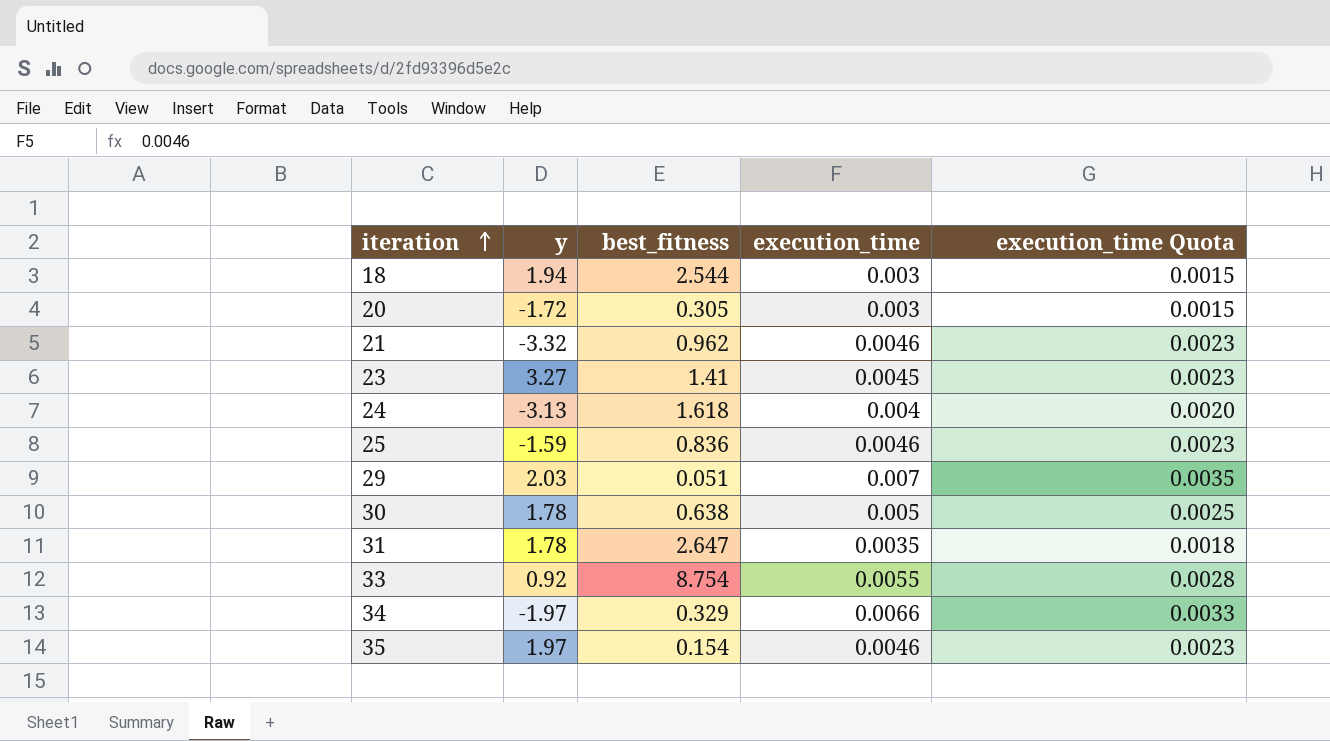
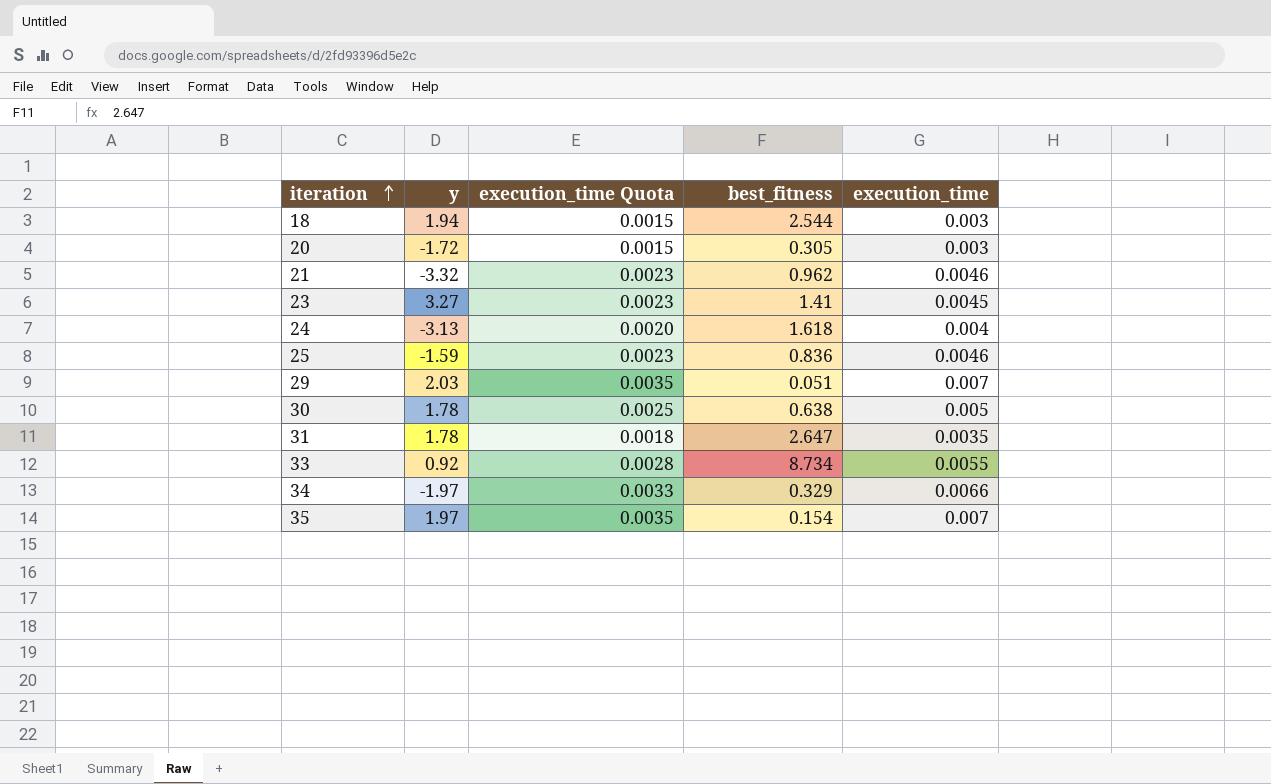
column execution_time Quota | position: 5 -> 3
33 | best_fitness: 8.754 -> 8.734
35 | execution_time Quota: 0.0023 -> 0.0035
35 | execution_time: 0.0046 -> 0.007

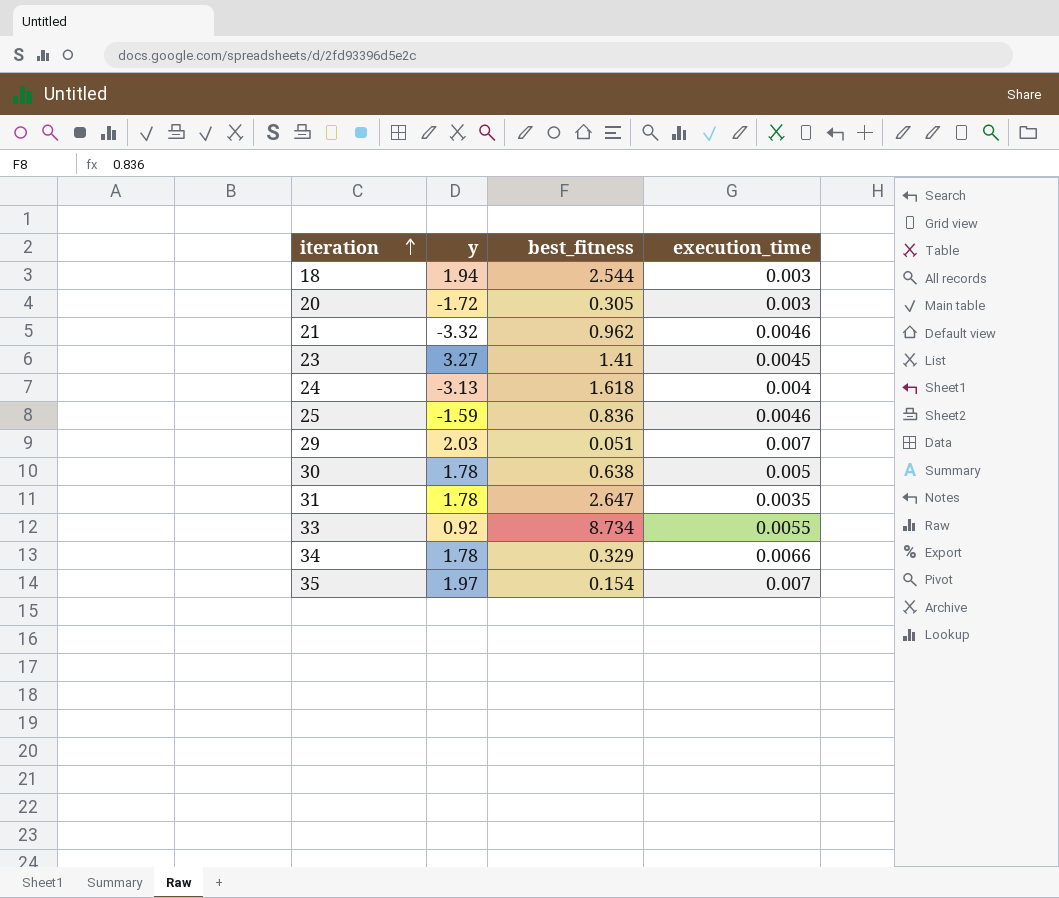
column execution_time Quota | formula: [execution_time] * 0.5 -> none
34 | y: -1.97 -> 1.78

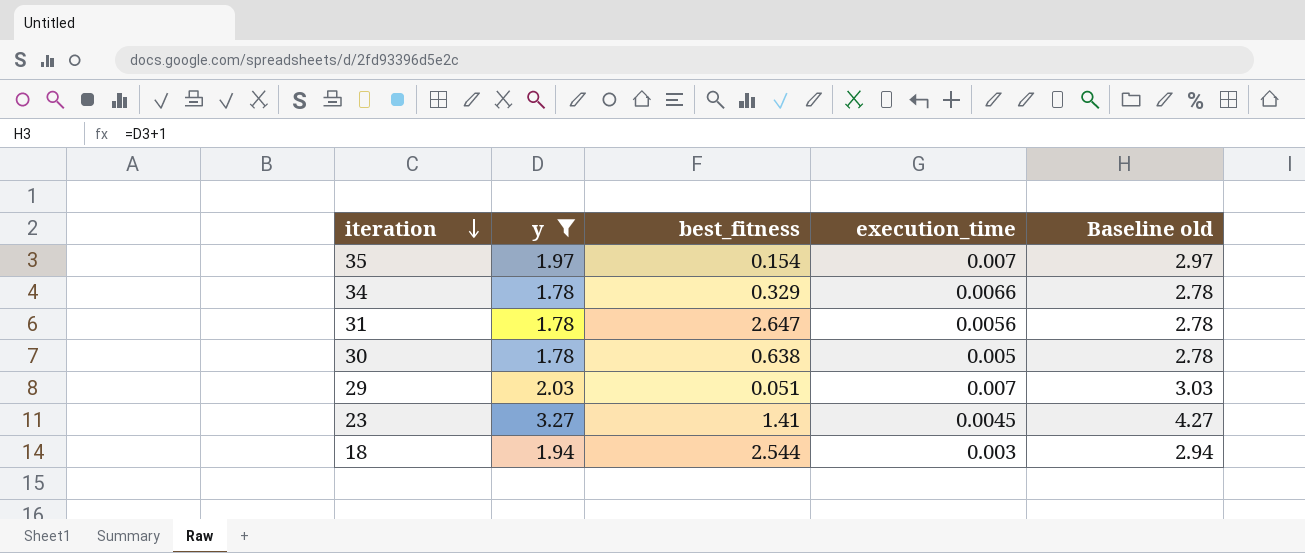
filter: none -> y >= 1.78
row order: iteration ascending -> iteration descending
column Baseline old | formula: none -> [y] + 1
31 | execution_time: 0.0035 -> 0.0056

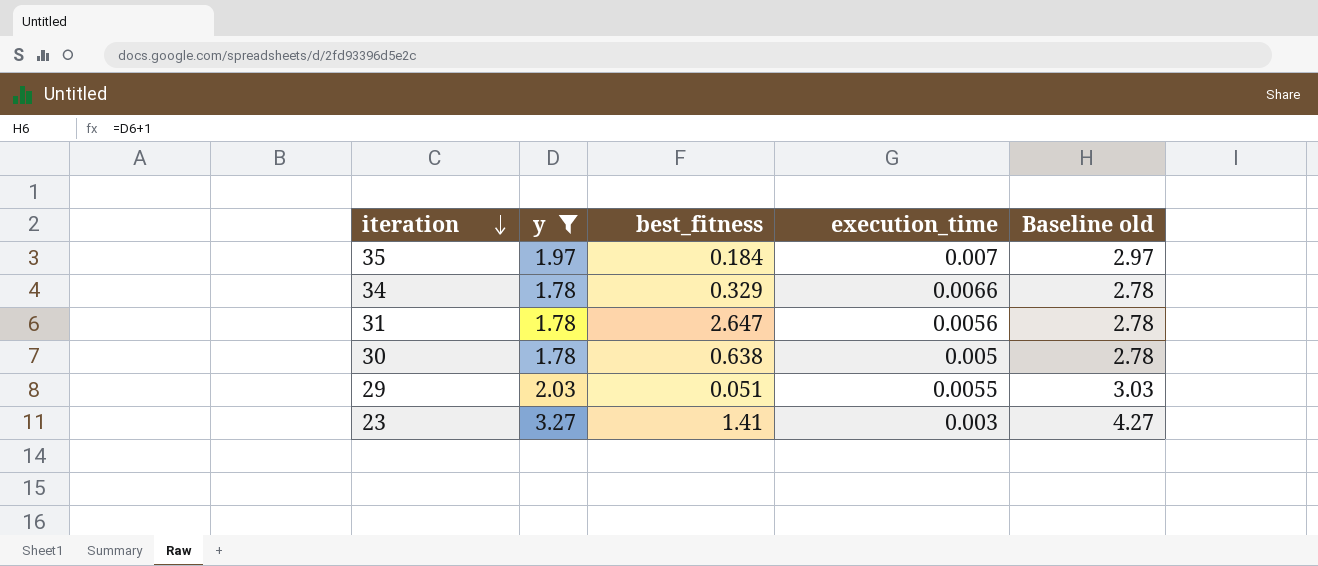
row 18: 1.94 | 2.544 | 0.003 | 2.94 -> none
35 | best_fitness: 0.154 -> 0.184
29 | execution_time: 0.007 -> 0.0055
23 | execution_time: 0.0045 -> 0.003

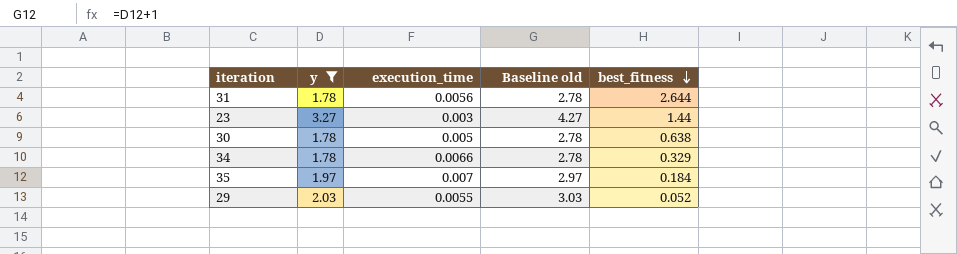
row order: iteration descending -> best_fitness descending
column best_fitness | position: 3 -> 5
31 | best_fitness: 2.647 -> 2.644
23 | best_fitness: 1.41 -> 1.44
29 | best_fitness: 0.051 -> 0.052

